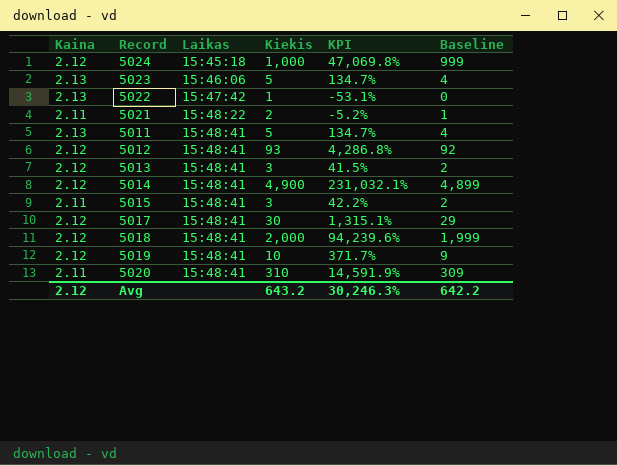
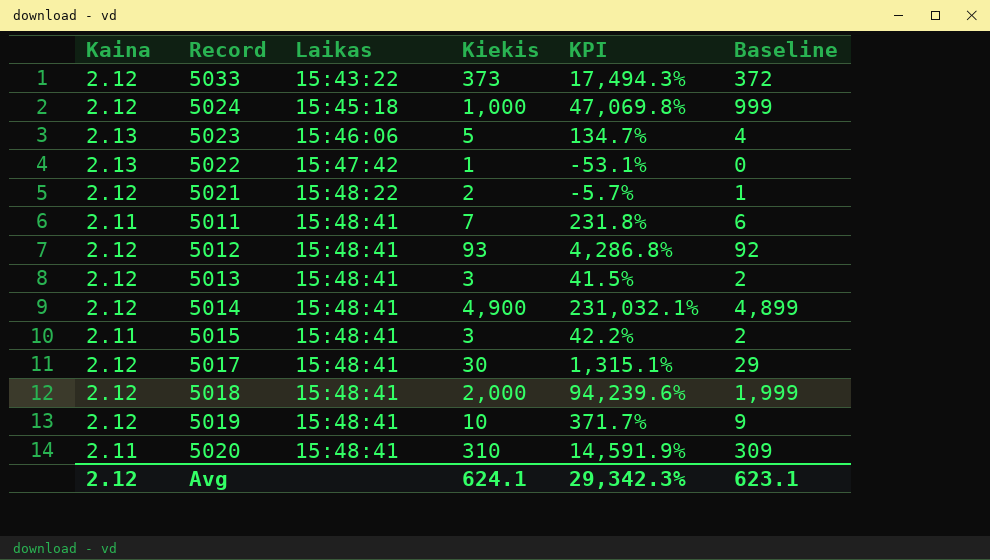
row 5033: none -> 2.12 | 15:43:22 | 373 | 17,494.3% | 372
5021 | Kaina: 2.11 -> 2.12
5021 | KPI: -5.2% -> -5.7%
5011 | Kaina: 2.13 -> 2.11
5011 | Kiekis: 5 -> 7
5011 | KPI: 134.7% -> 231.8%
5011 | Baseline: 4 -> 6
Avg | Kiekis: 643.2 -> 624.1
Avg | KPI: 30,246.3% -> 29,342.3%
Avg | Baseline: 642.2 -> 623.1

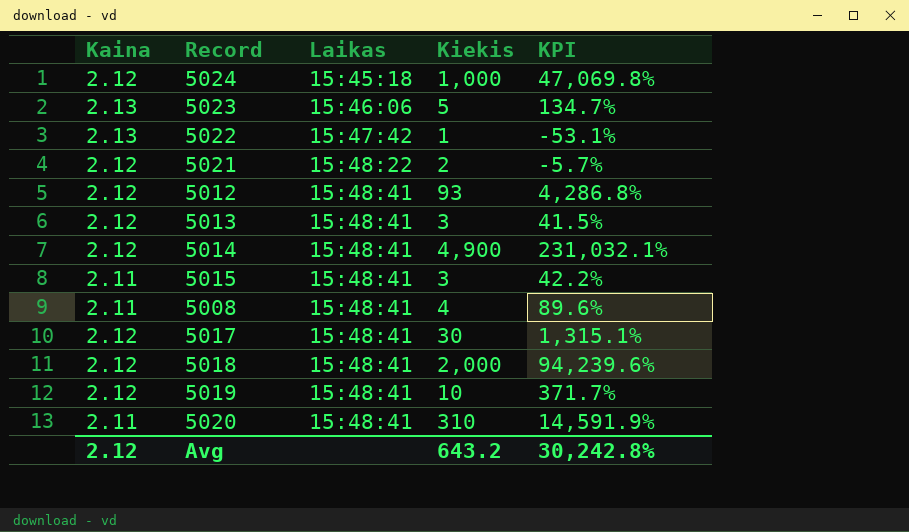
column Baseline | formula: [Kiekis] - 1 -> none
row 5033: 2.12 | 15:43:22 | 373 | 17,494.3% | 372 -> none
row 5011: 2.11 | 15:48:41 | 7 | 231.8% | 6 -> none
row 5008: none -> 2.11 | 15:48:41 | 4 | 89.6%
Avg | Kiekis: 624.1 -> 643.2
Avg | KPI: 29,342.3% -> 30,242.8%

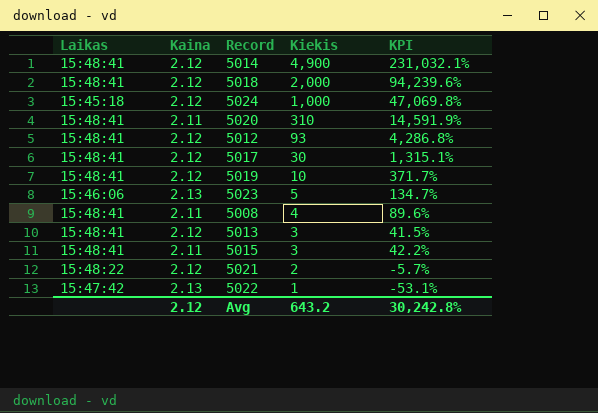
row order: Laikas ascending -> Kiekis descending
column Laikas | position: 3 -> 1

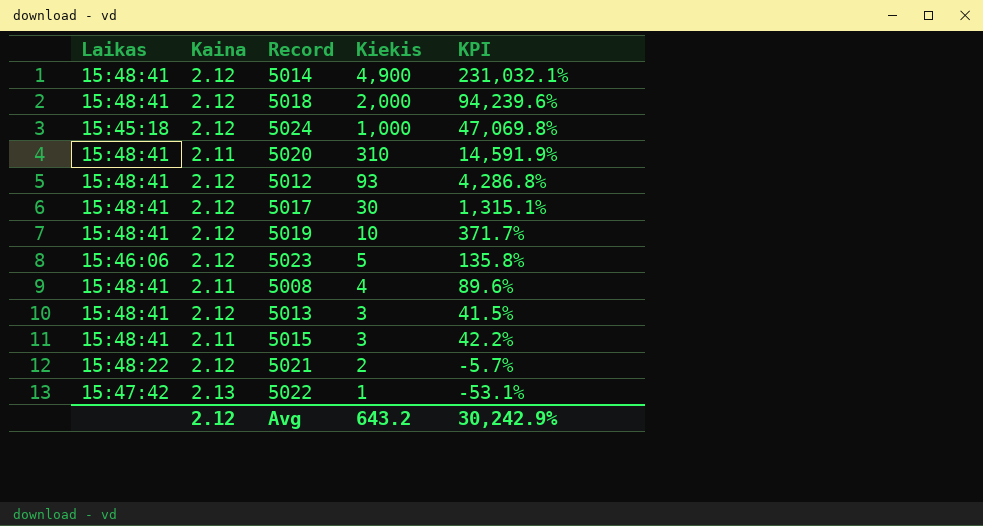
5023 | Kaina: 2.13 -> 2.12
5023 | KPI: 134.7% -> 135.8%
Avg | KPI: 30,242.8% -> 30,242.9%

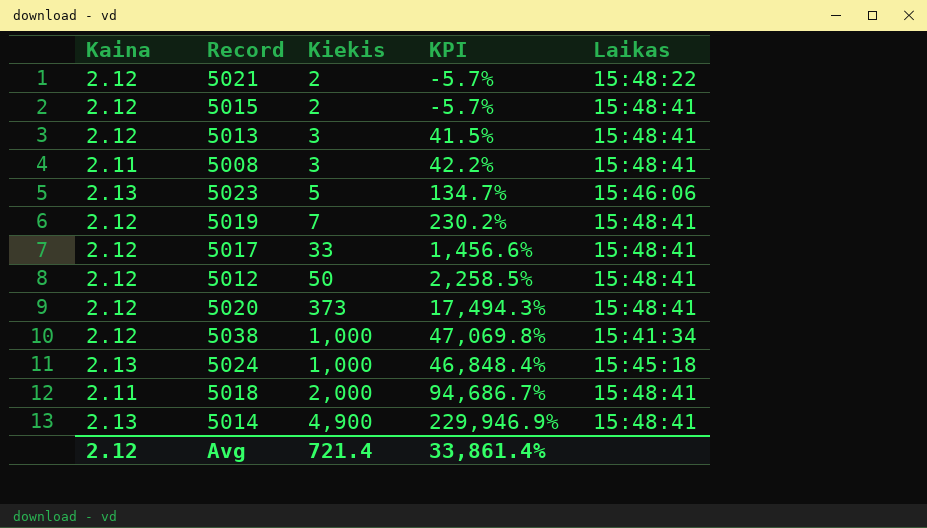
row order: Kiekis descending -> Kiekis ascending
column Laikas | position: 1 -> 5
row 5022: 15:47:42 | 2.13 | 1 | -53.1% -> none
5015 | Kaina: 2.11 -> 2.12
5015 | Kiekis: 3 -> 2
5015 | KPI: 42.2% -> -5.7%
5008 | Kiekis: 4 -> 3
5008 | KPI: 89.6% -> 42.2%
5023 | Kaina: 2.12 -> 2.13
5023 | KPI: 135.8% -> 134.7%
5019 | Kiekis: 10 -> 7
5019 | KPI: 371.7% -> 230.2%
5017 | Kiekis: 30 -> 33
5017 | KPI: 1,315.1% -> 1,456.6%
5012 | Kiekis: 93 -> 50
5012 | KPI: 4,286.8% -> 2,258.5%
5020 | Kaina: 2.11 -> 2.12
5020 | Kiekis: 310 -> 373
5020 | KPI: 14,591.9% -> 17,494.3%
row 5038: none -> 2.12 | 1,000 | 47,069.8% | 15:41:34
5024 | Kaina: 2.12 -> 2.13
5024 | KPI: 47,069.8% -> 46,848.4%
5018 | Kaina: 2.12 -> 2.11
5018 | KPI: 94,239.6% -> 94,686.7%
5014 | Kaina: 2.12 -> 2.13
5014 | KPI: 231,032.1% -> 229,946.9%
Avg | Kiekis: 643.2 -> 721.4
Avg | KPI: 30,242.9% -> 33,861.4%

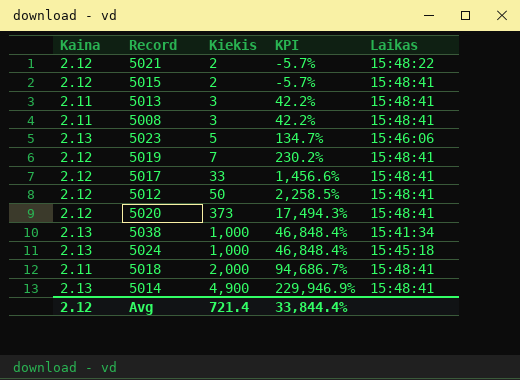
5013 | Kaina: 2.12 -> 2.11
5013 | KPI: 41.5% -> 42.2%
5038 | Kaina: 2.12 -> 2.13
5038 | KPI: 47,069.8% -> 46,848.4%
Avg | KPI: 33,861.4% -> 33,844.4%

